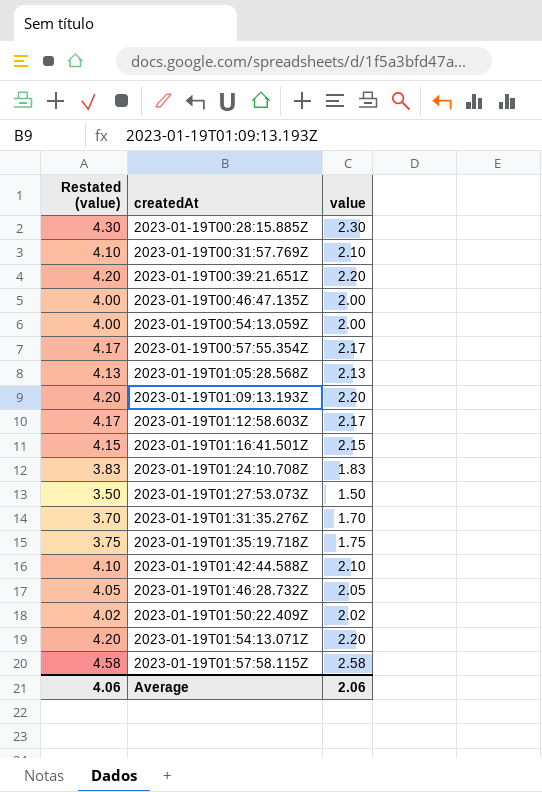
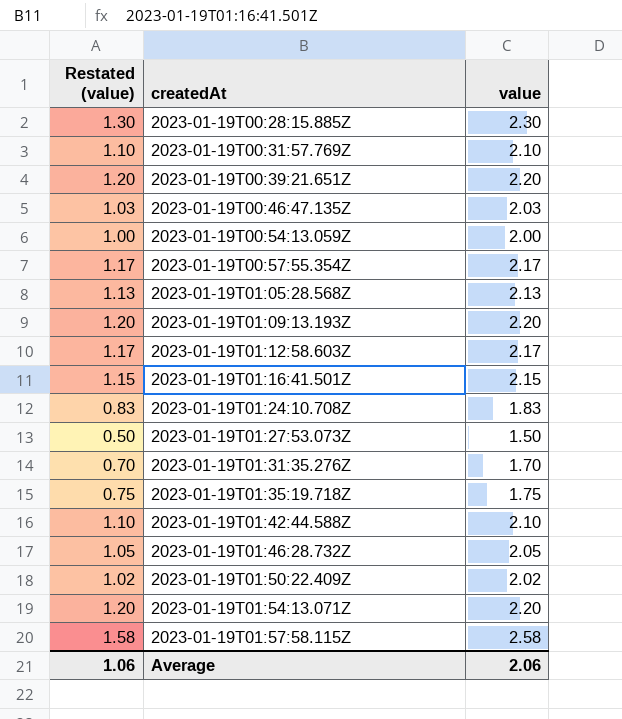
column Restated (value) | formula: [value] + 2 -> [value] - 1
2023-01-19T00:46:47.135Z | value: 2.00 -> 2.03
Average | Restated (value): 4.06 -> 1.06

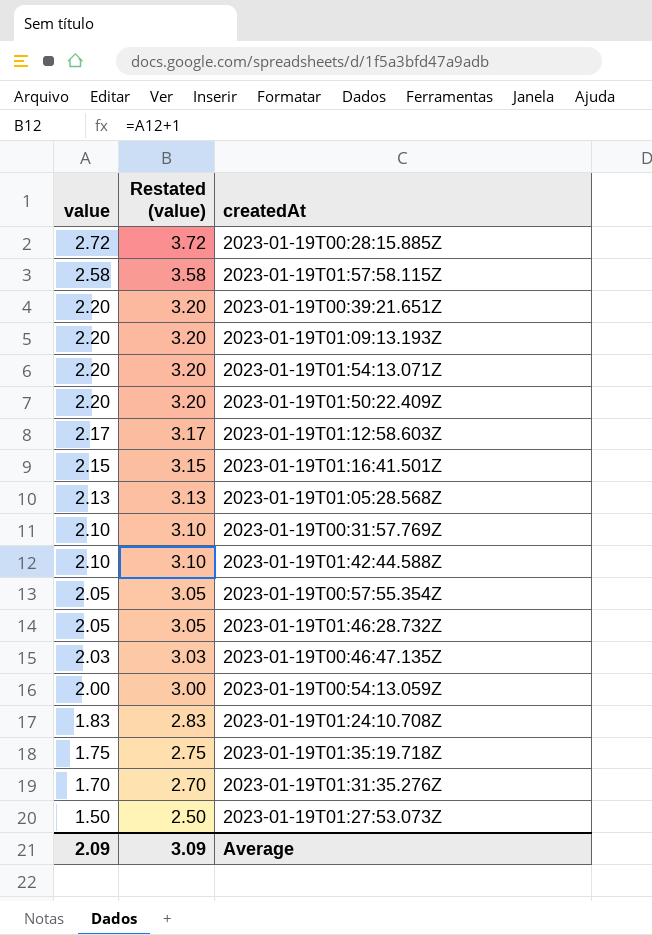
row order: createdAt ascending -> value descending
column value | position: 3 -> 1
column Restated (value) | formula: [value] - 1 -> [value] + 1
2023-01-19T00:28:15.885Z | value: 2.30 -> 2.72
2023-01-19T01:50:22.409Z | value: 2.02 -> 2.20
2023-01-19T00:57:55.354Z | value: 2.17 -> 2.05
Average | value: 2.06 -> 2.09
Average | Restated (value): 1.06 -> 3.09

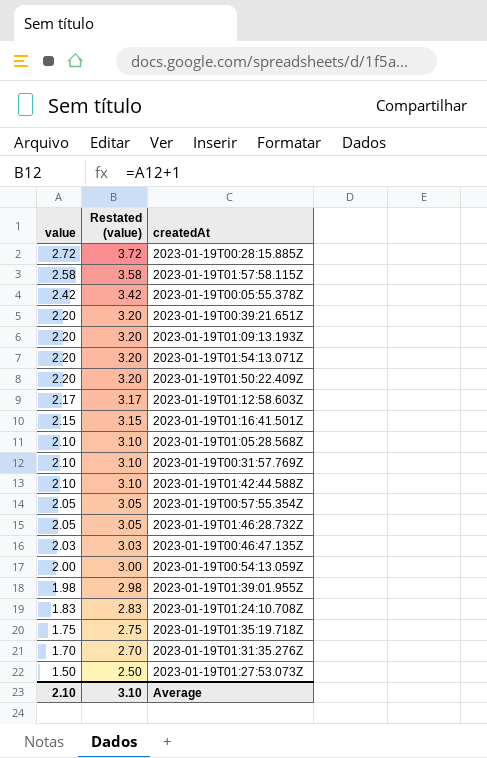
row 2023-01-19T00:05:55.378Z: none -> 2.42 | 3.42
2023-01-19T01:05:28.568Z | value: 2.13 -> 2.10
2023-01-19T01:05:28.568Z | Restated (value): 3.13 -> 3.10
row 2023-01-19T01:39:01.955Z: none -> 1.98 | 2.98
Average | value: 2.09 -> 2.10
Average | Restated (value): 3.09 -> 3.10

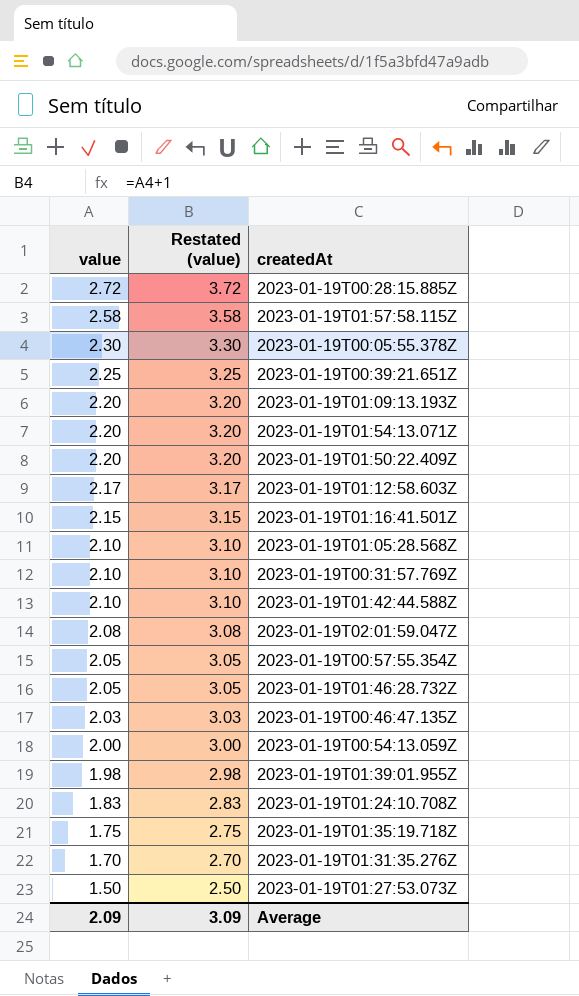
2023-01-19T00:05:55.378Z | value: 2.42 -> 2.30
2023-01-19T00:05:55.378Z | Restated (value): 3.42 -> 3.30
2023-01-19T00:39:21.651Z | value: 2.20 -> 2.25
2023-01-19T00:39:21.651Z | Restated (value): 3.20 -> 3.25
row 2023-01-19T02:01:59.047Z: none -> 2.08 | 3.08
Average | value: 2.10 -> 2.09
Average | Restated (value): 3.10 -> 3.09

